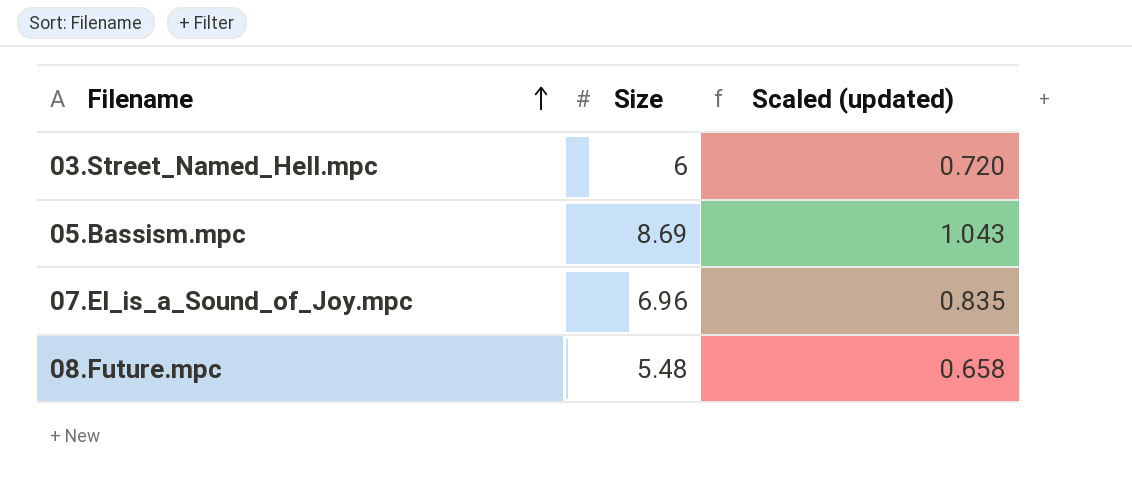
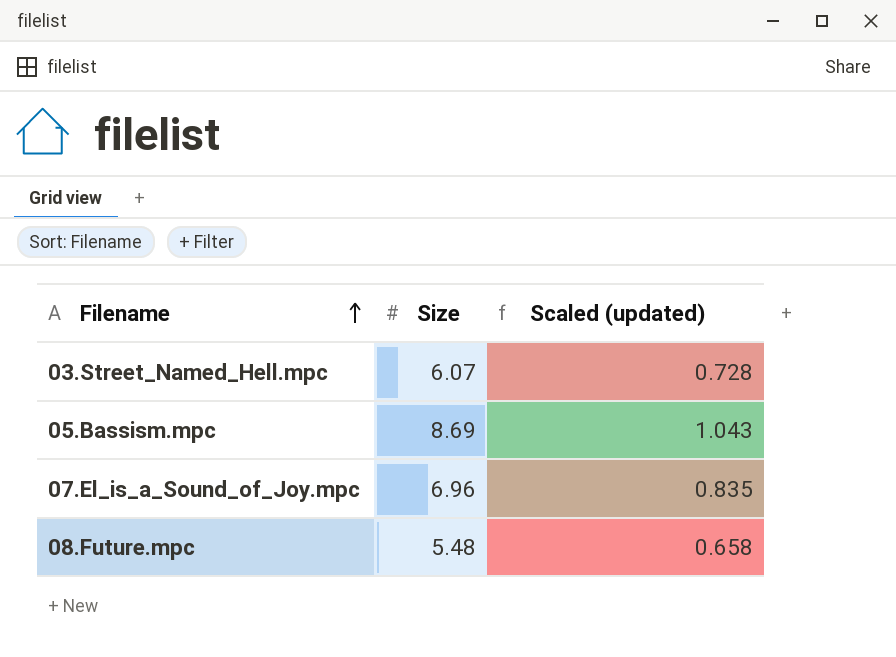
03.Street_Named_Hell.mpc | Size: 6 -> 6.07
03.Street_Named_Hell.mpc | Scaled (updated): 0.720 -> 0.728

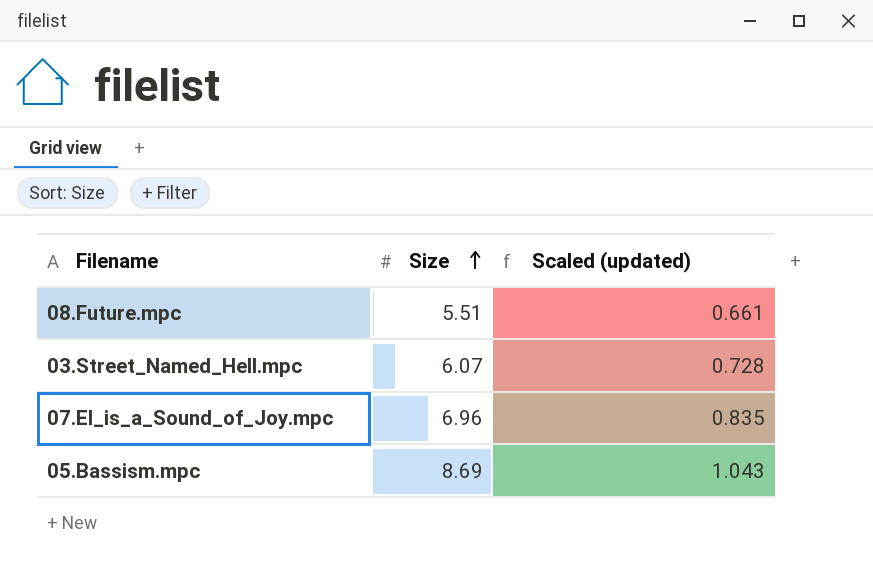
row order: Filename ascending -> Size ascending
08.Future.mpc | Size: 5.48 -> 5.51
08.Future.mpc | Scaled (updated): 0.658 -> 0.661

